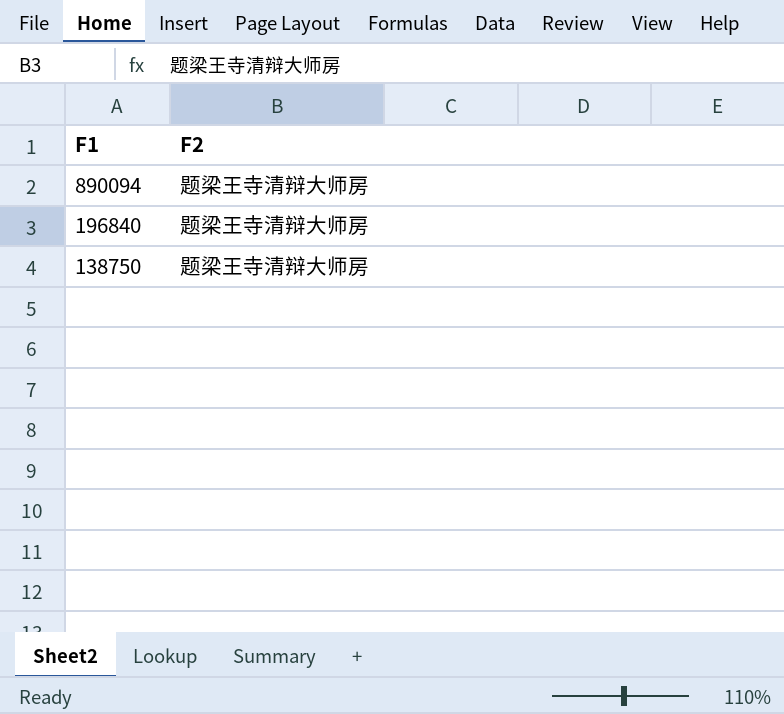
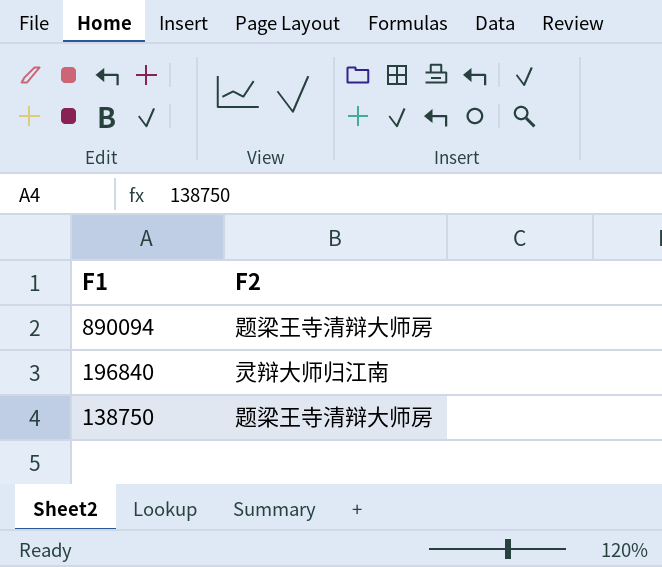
196840 | F2: 题梁王寺清辩大师房 -> 灵辩大师归江南

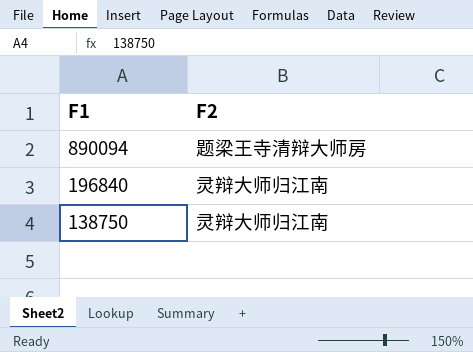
138750 | F2: 题梁王寺清辩大师房 -> 灵辩大师归江南

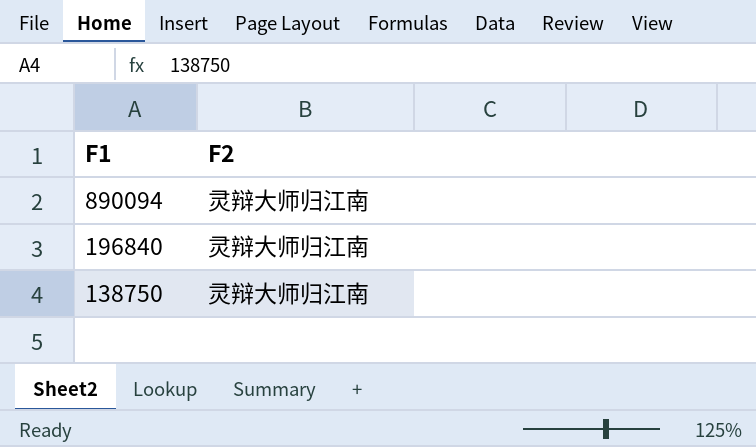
890094 | F2: 题梁王寺清辩大师房 -> 灵辩大师归江南

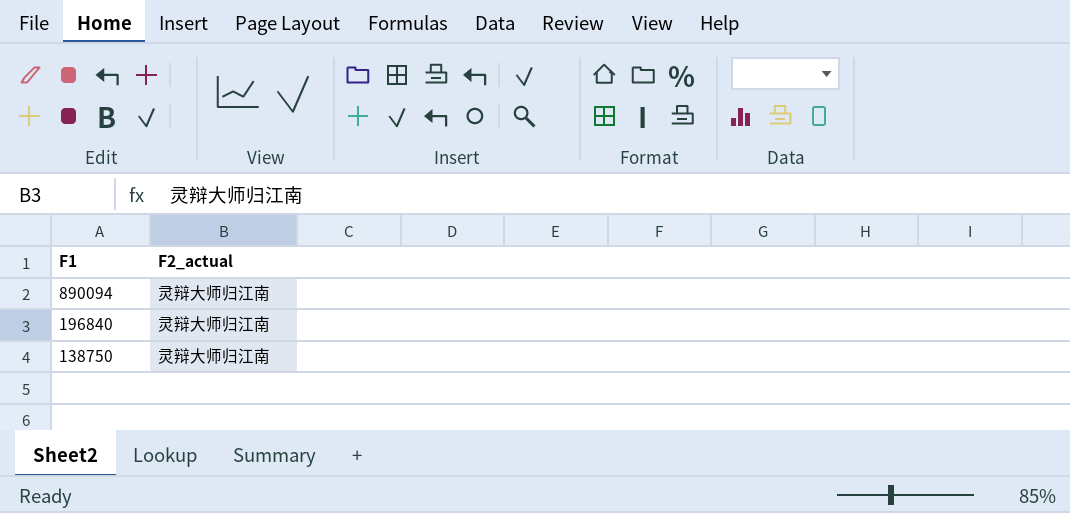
column name: F2 -> F2_actual

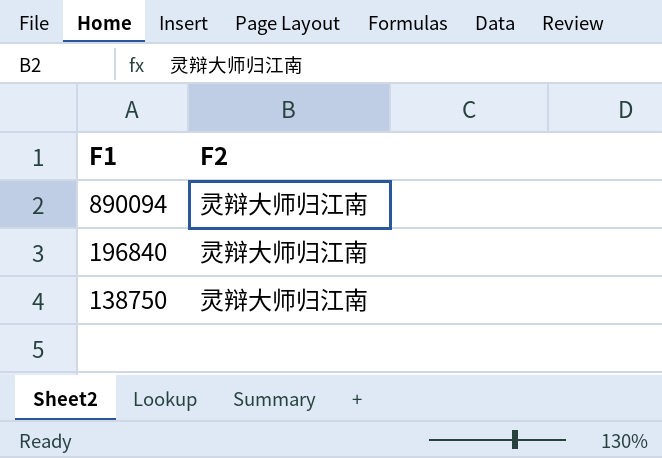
column name: F2_actual -> F2

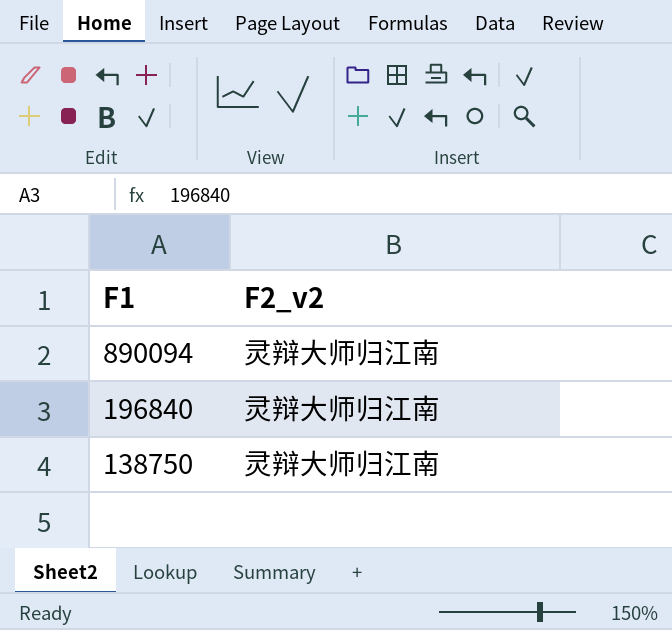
column name: F2 -> F2_v2

